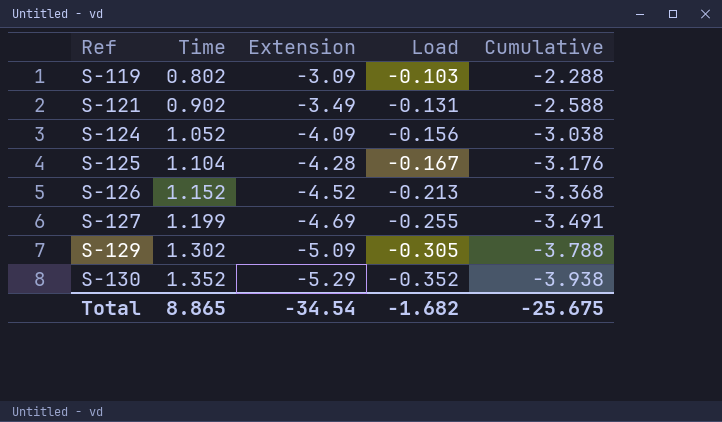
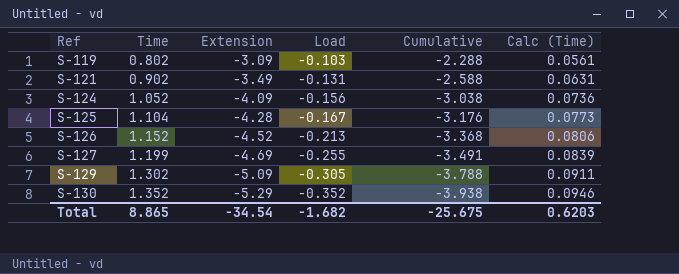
column Calc (Time) | formula: none -> [Time] * 0.07

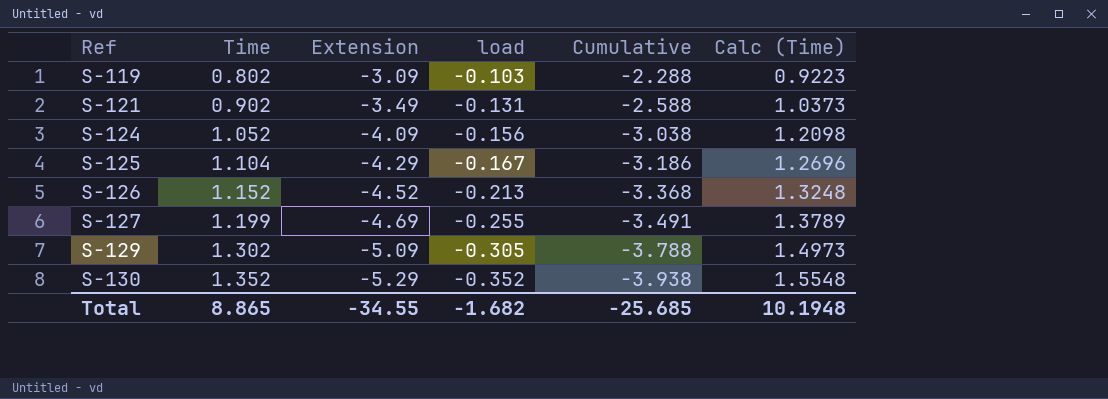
column name: Load -> load
column Calc (Time) | formula: [Time] * 0.07 -> [Time] * 1.15
S-125 | Extension: -4.28 -> -4.29
S-125 | Cumulative: -3.176 -> -3.186
Total | Extension: -34.54 -> -34.55
Total | Cumulative: -25.675 -> -25.685
Total | Calc (Time): 0.6203 -> 10.1948

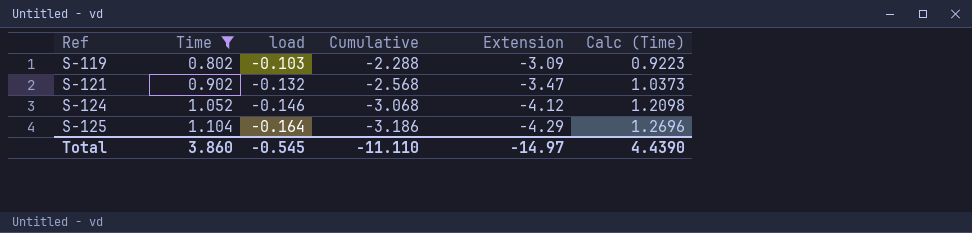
filter: none -> Time <= 1.104
column Extension | position: 3 -> 5
S-121 | load: -0.131 -> -0.132
S-121 | Cumulative: -2.588 -> -2.568
S-121 | Extension: -3.49 -> -3.47
S-124 | load: -0.156 -> -0.146
S-124 | Cumulative: -3.038 -> -3.068
S-124 | Extension: -4.09 -> -4.12
S-125 | load: -0.167 -> -0.164
Total | Time: 8.865 -> 3.860
Total | load: -1.682 -> -0.545
Total | Cumulative: -25.685 -> -11.110
Total | Extension: -34.55 -> -14.97
Total | Calc (Time): 10.1948 -> 4.4390

